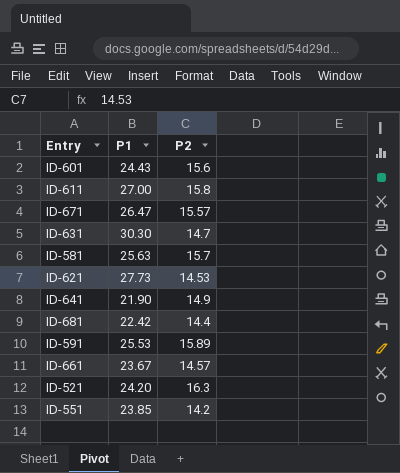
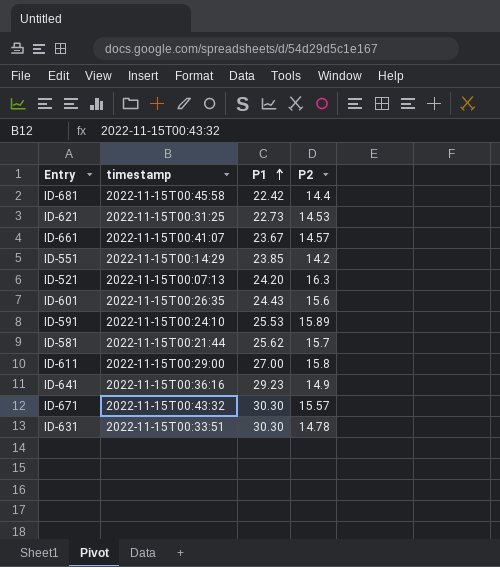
row order: none -> P1 ascending
column timestamp | position: none -> 2
ID-621 | P1: 27.73 -> 22.73
ID-581 | P1: 25.63 -> 25.62
ID-641 | P1: 21.90 -> 29.23
ID-671 | P1: 26.47 -> 30.30
ID-631 | P2: 14.7 -> 14.78

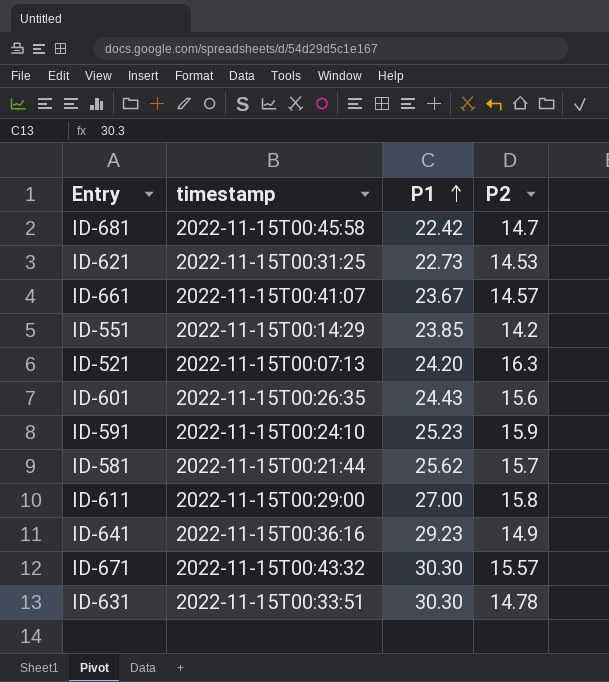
ID-681 | P2: 14.4 -> 14.7
ID-591 | P1: 25.53 -> 25.23
ID-591 | P2: 15.89 -> 15.9

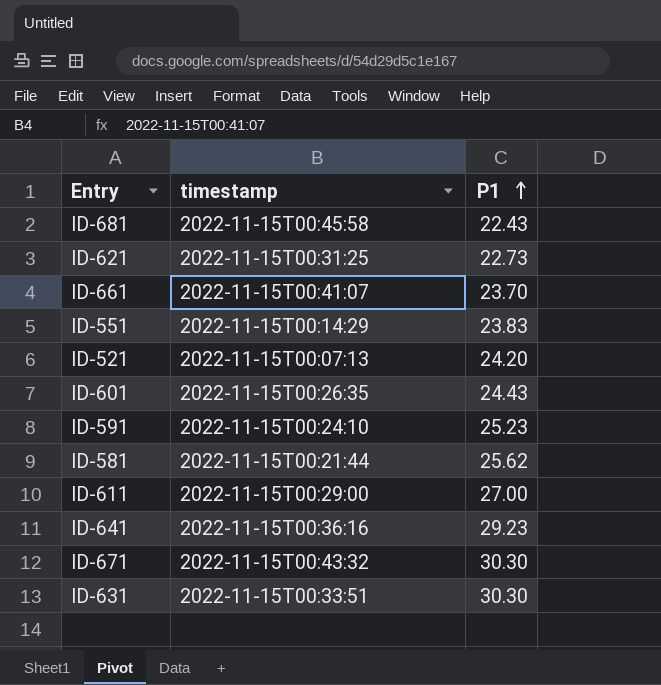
column P2 | position: 4 -> none
ID-681 | P1: 22.42 -> 22.43
ID-661 | P1: 23.67 -> 23.70
ID-551 | P1: 23.85 -> 23.83

